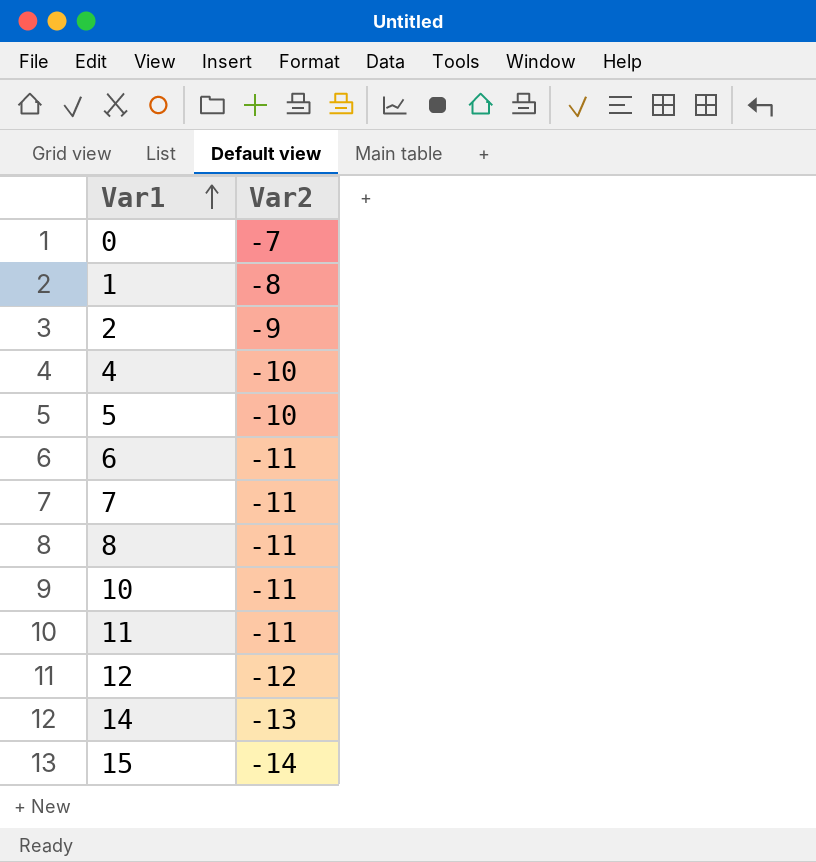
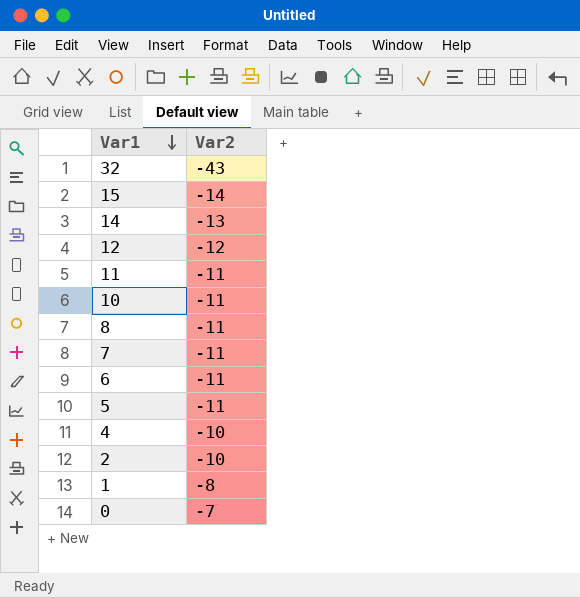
row order: Var1 ascending -> Var1 descending
row 32: none -> -43
5 | Var2: -10 -> -11
2 | Var2: -9 -> -10

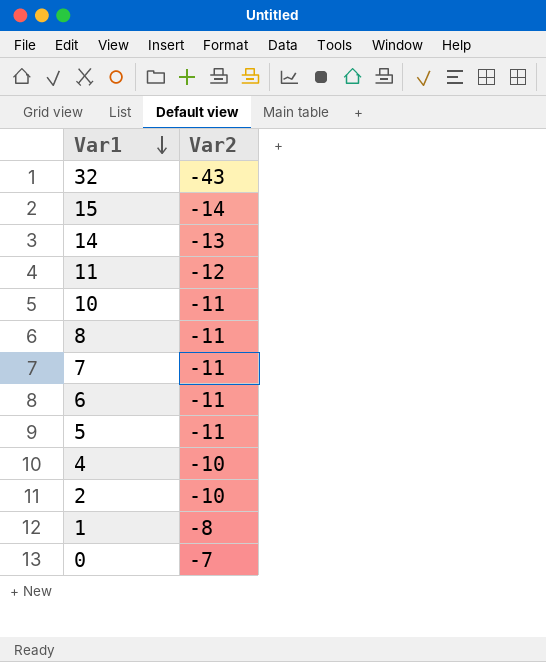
row 12: -12 -> none
11 | Var2: -11 -> -12

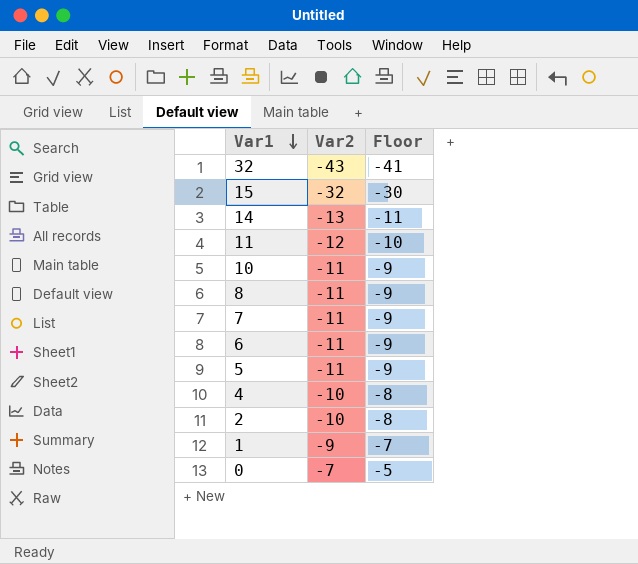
column Floor | formula: none -> [Var2] + 2
15 | Var2: -14 -> -32
1 | Var2: -8 -> -9

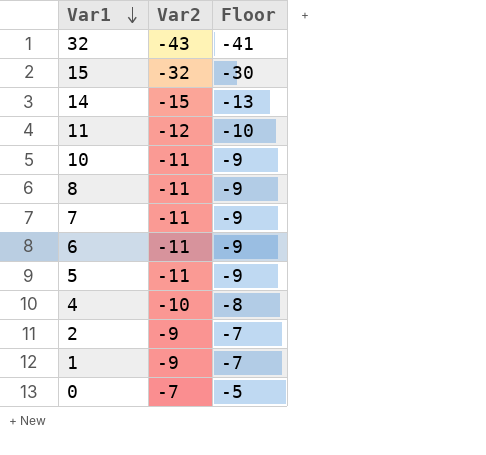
14 | Var2: -13 -> -15
14 | Floor: -11 -> -13
2 | Var2: -10 -> -9
2 | Floor: -8 -> -7

